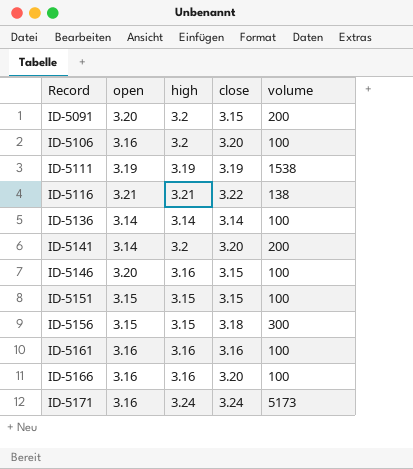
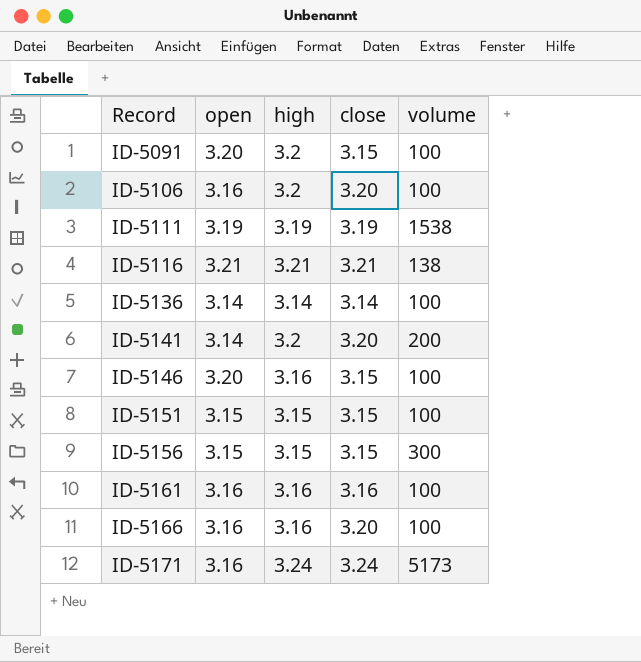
ID-5091 | volume: 200 -> 100
ID-5116 | close: 3.22 -> 3.21
ID-5156 | close: 3.18 -> 3.15

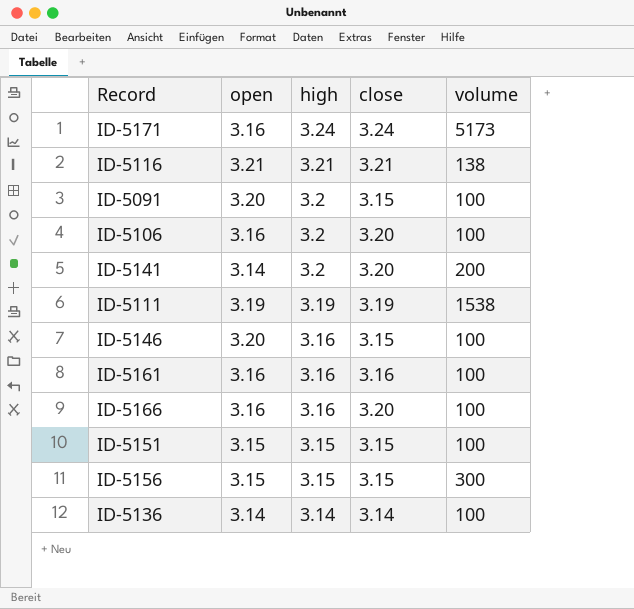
row order: Record ascending -> high descending

